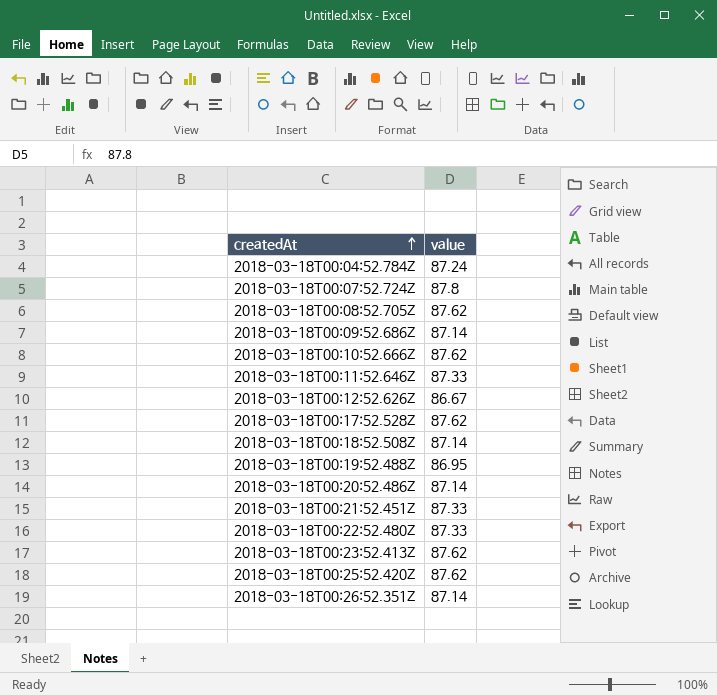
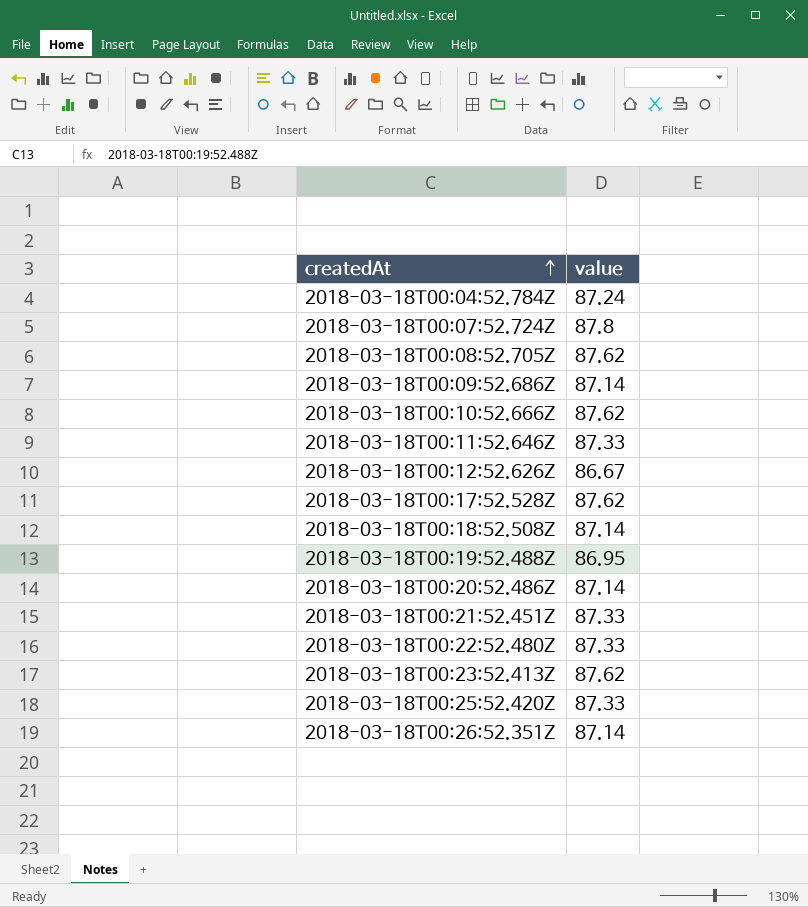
2018-03-18T00:25:52.420Z | value: 87.62 -> 87.33

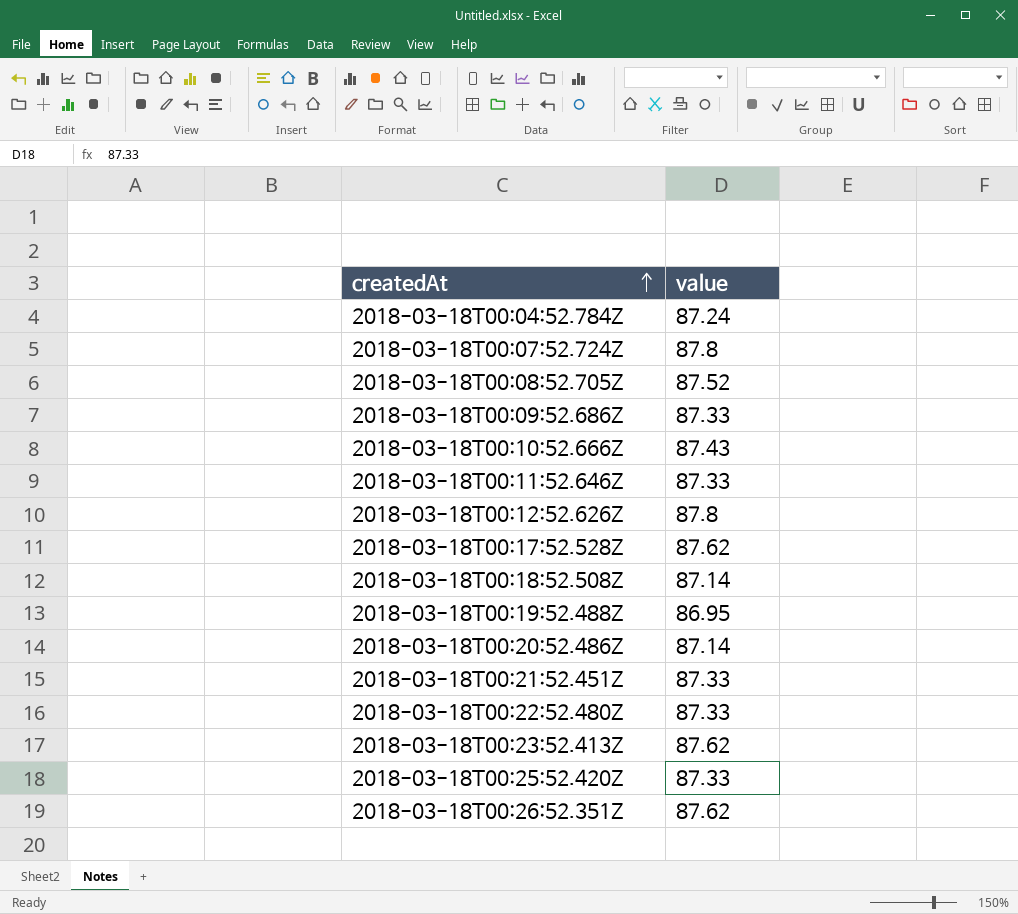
2018-03-18T00:08:52.705Z | value: 87.62 -> 87.52
2018-03-18T00:09:52.686Z | value: 87.14 -> 87.33
2018-03-18T00:10:52.666Z | value: 87.62 -> 87.43
2018-03-18T00:12:52.626Z | value: 86.67 -> 87.8
2018-03-18T00:26:52.351Z | value: 87.14 -> 87.62

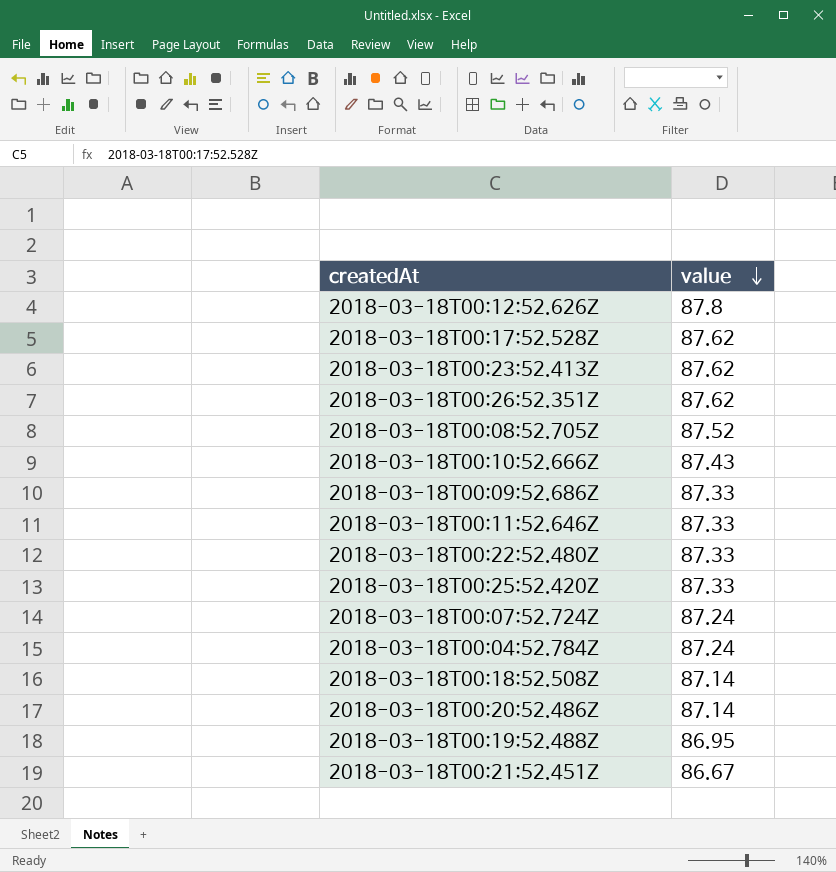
row order: createdAt ascending -> value descending
2018-03-18T00:07:52.724Z | value: 87.8 -> 87.24
2018-03-18T00:21:52.451Z | value: 87.33 -> 86.67

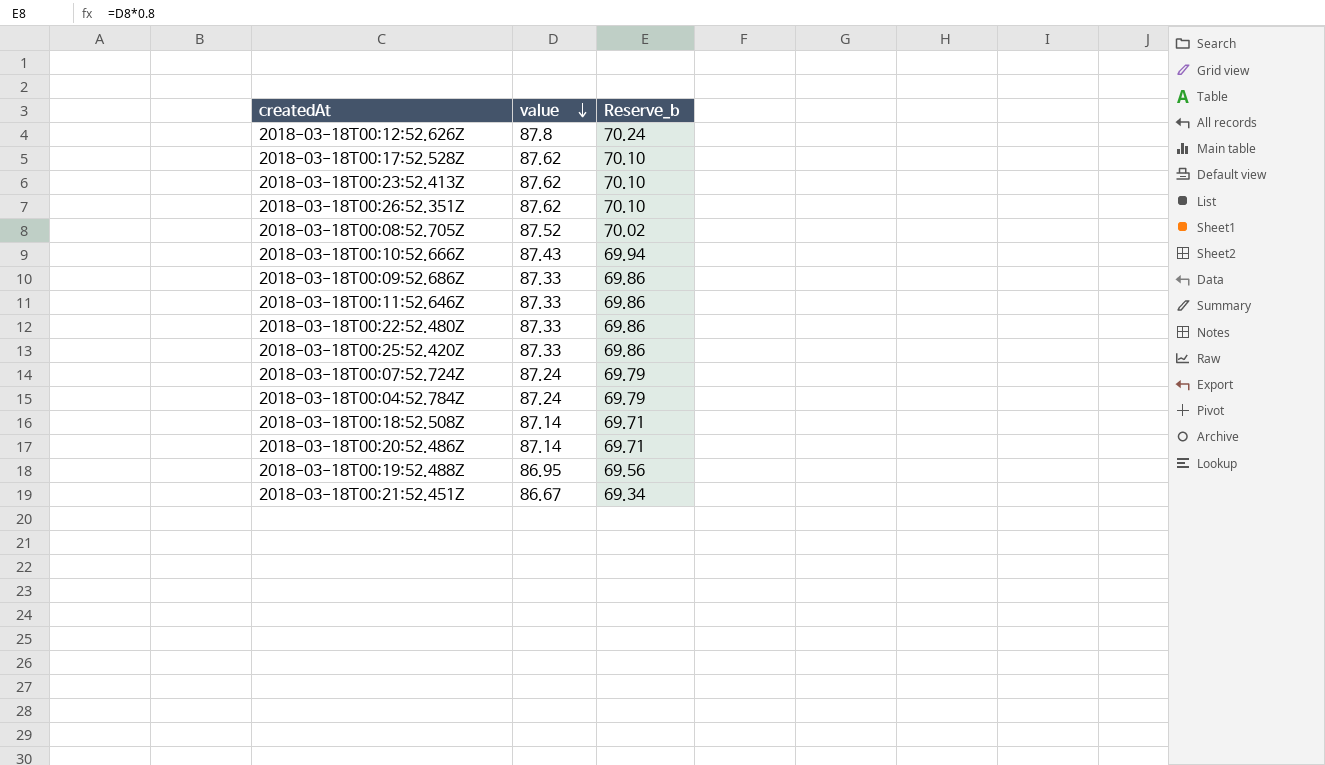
column Reserve_b | formula: none -> [value] * 0.8

